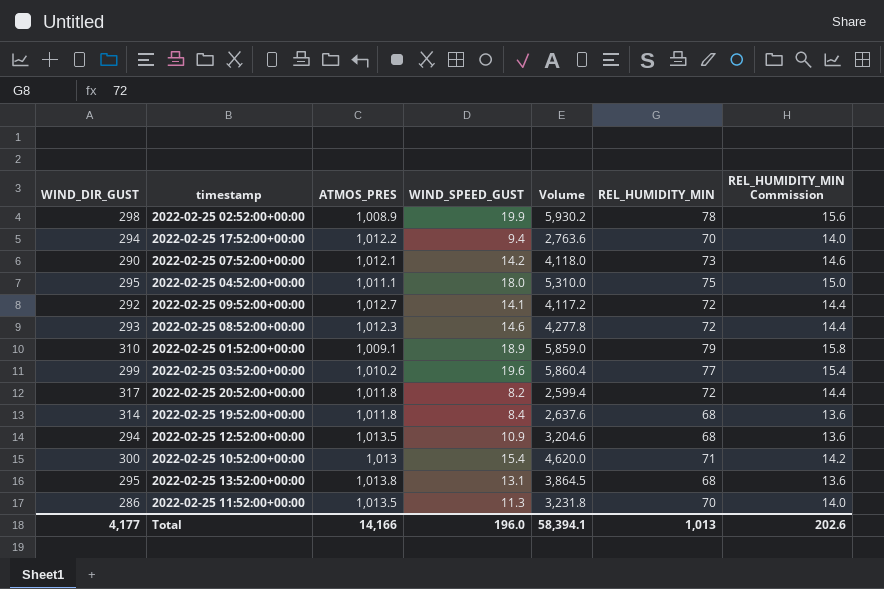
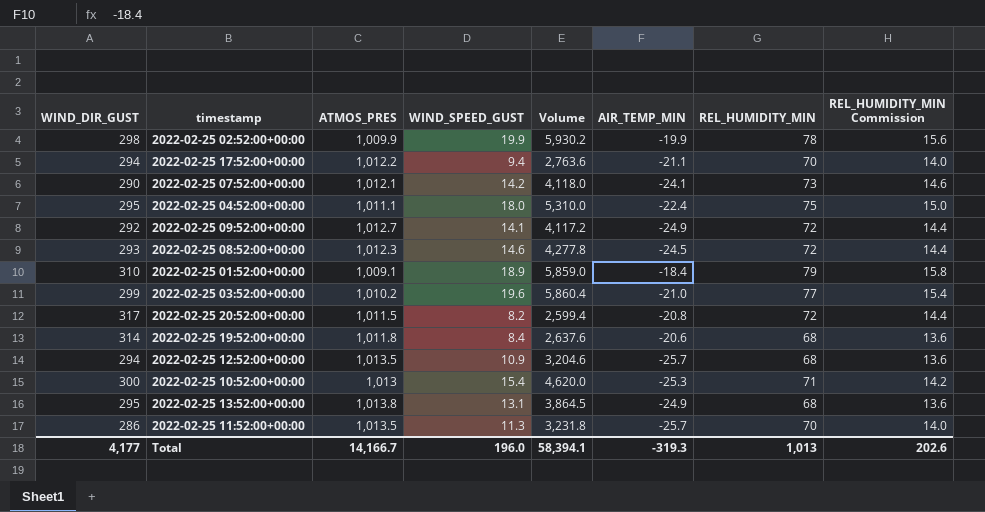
column AIR_TEMP_MIN | position: none -> 6
2022-02-25 02:52:00+00:00 | ATMOS_PRES: 1,008.9 -> 1,009.9
2022-02-25 20:52:00+00:00 | ATMOS_PRES: 1,011.8 -> 1,011.5
Total | ATMOS_PRES: 14,166 -> 14,166.7

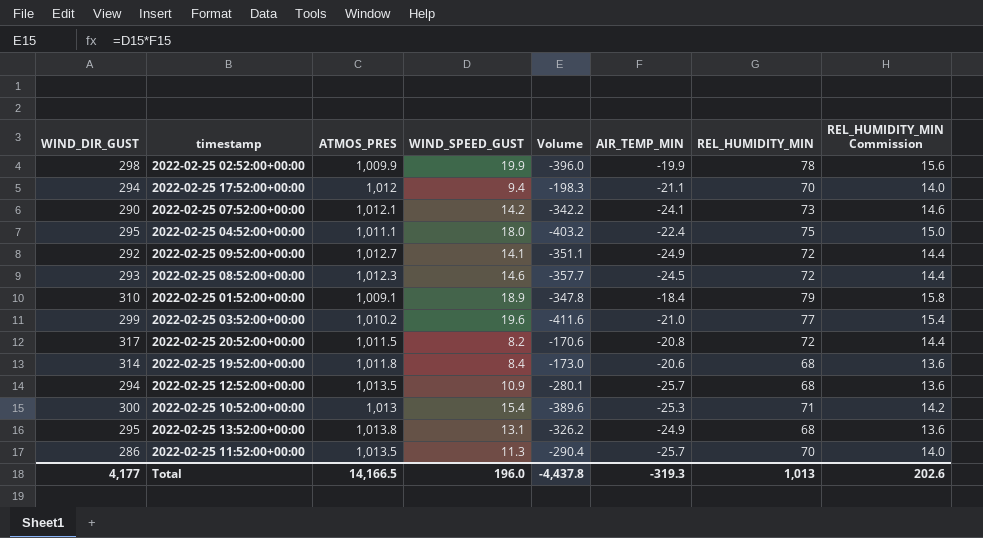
column Volume | formula: [WIND_DIR_GUST] * [WIND_SPEED_GUST] -> [WIND_SPEED_GUST] * [AIR_TEMP_MIN]
2022-02-25 17:52:00+00:00 | ATMOS_PRES: 1,012.2 -> 1,012
Total | ATMOS_PRES: 14,166.7 -> 14,166.5
Total | Volume: 58,394.1 -> -4,437.8

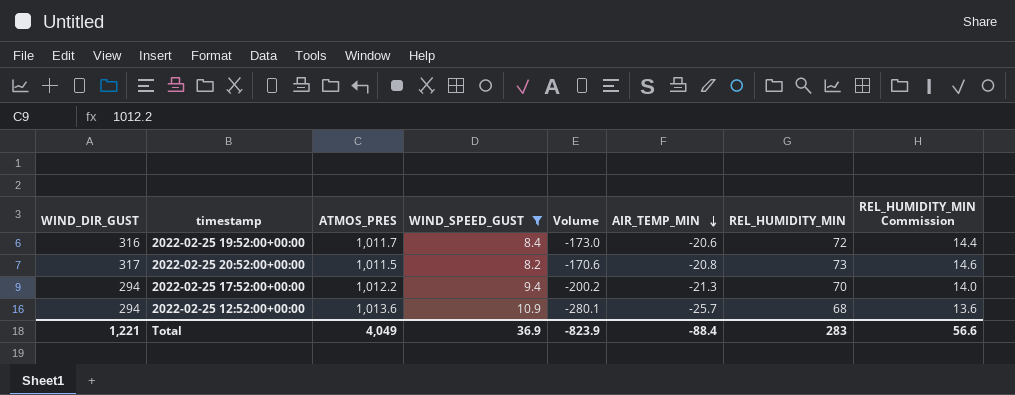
filter: none -> WIND_SPEED_GUST <= 10.9
row order: none -> AIR_TEMP_MIN descending
2022-02-25 19:52:00+00:00 | WIND_DIR_GUST: 314 -> 316
2022-02-25 19:52:00+00:00 | ATMOS_PRES: 1,011.8 -> 1,011.7
2022-02-25 19:52:00+00:00 | REL_HUMIDITY_MIN: 68 -> 72
2022-02-25 19:52:00+00:00 | REL_HUMIDITY_MIN Commission: 13.6 -> 14.4
2022-02-25 20:52:00+00:00 | REL_HUMIDITY_MIN: 72 -> 73
2022-02-25 20:52:00+00:00 | REL_HUMIDITY_MIN Commission: 14.4 -> 14.6
2022-02-25 17:52:00+00:00 | ATMOS_PRES: 1,012 -> 1,012.2
2022-02-25 17:52:00+00:00 | Volume: -198.3 -> -200.2
2022-02-25 17:52:00+00:00 | AIR_TEMP_MIN: -21.1 -> -21.3
2022-02-25 12:52:00+00:00 | ATMOS_PRES: 1,013.5 -> 1,013.6
Total | WIND_DIR_GUST: 4,177 -> 1,221
Total | ATMOS_PRES: 14,166.5 -> 4,049
Total | WIND_SPEED_GUST: 196.0 -> 36.9
Total | Volume: -4,437.8 -> -823.9
Total | AIR_TEMP_MIN: -319.3 -> -88.4
Total | REL_HUMIDITY_MIN: 1,013 -> 283
Total | REL_HUMIDITY_MIN Commission: 202.6 -> 56.6

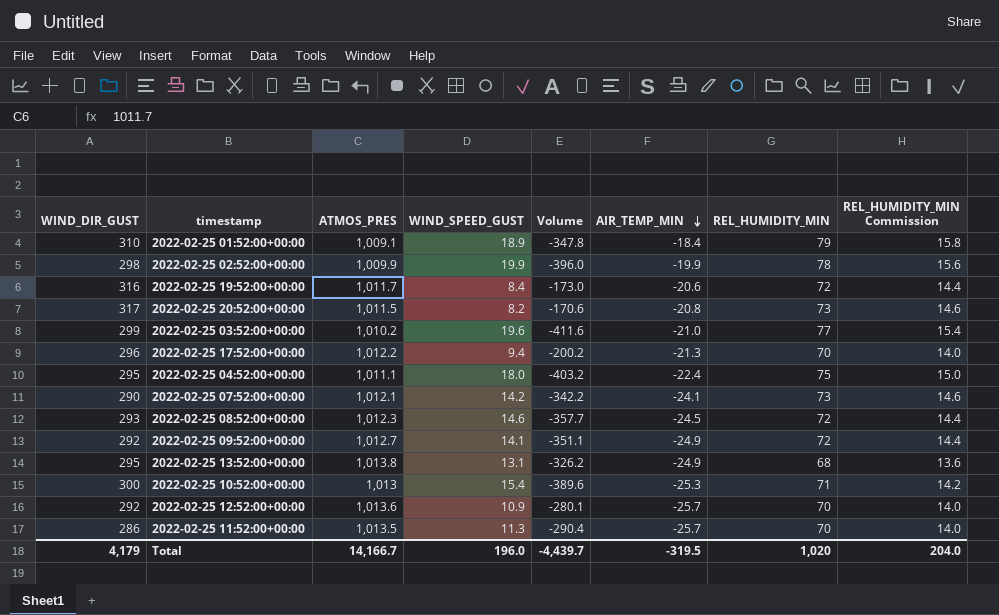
filter: WIND_SPEED_GUST <= 10.9 -> none
2022-02-25 17:52:00+00:00 | WIND_DIR_GUST: 294 -> 296
2022-02-25 12:52:00+00:00 | WIND_DIR_GUST: 294 -> 292
2022-02-25 12:52:00+00:00 | REL_HUMIDITY_MIN: 68 -> 70
2022-02-25 12:52:00+00:00 | REL_HUMIDITY_MIN Commission: 13.6 -> 14.0
Total | WIND_DIR_GUST: 1,221 -> 4,179
Total | ATMOS_PRES: 4,049 -> 14,166.7
Total | WIND_SPEED_GUST: 36.9 -> 196.0
Total | Volume: -823.9 -> -4,439.7
Total | AIR_TEMP_MIN: -88.4 -> -319.5
Total | REL_HUMIDITY_MIN: 283 -> 1,020
Total | REL_HUMIDITY_MIN Commission: 56.6 -> 204.0

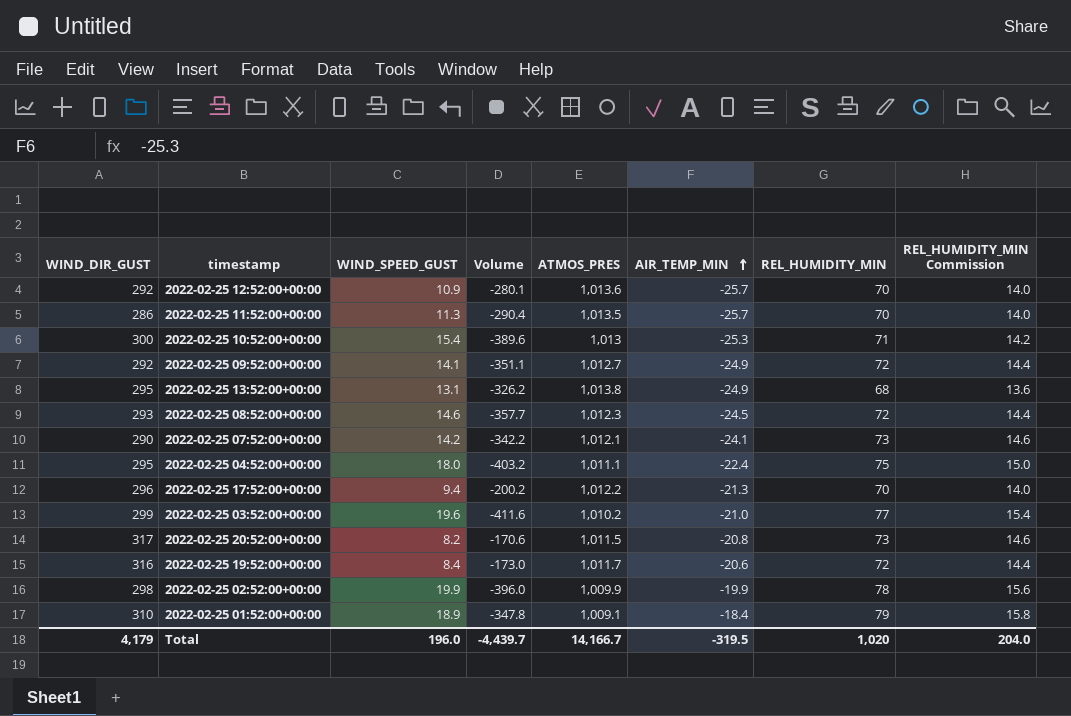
row order: AIR_TEMP_MIN descending -> AIR_TEMP_MIN ascending
column ATMOS_PRES | position: 3 -> 5

